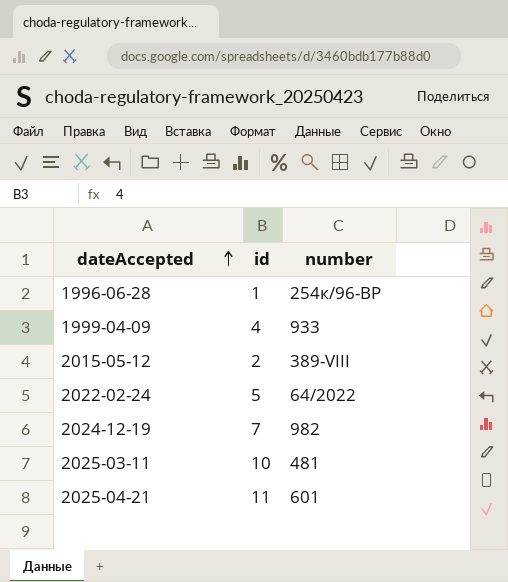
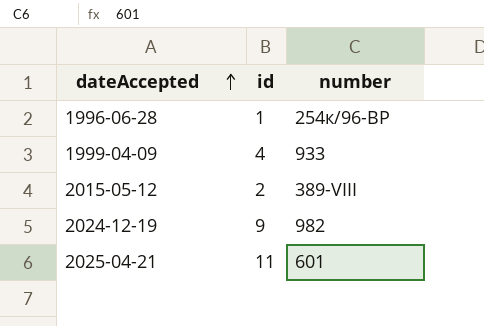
row 2022-02-24: 5 | 64/2022 -> none
row 2025-03-11: 10 | 481 -> none
2024-12-19 | id: 7 -> 9

